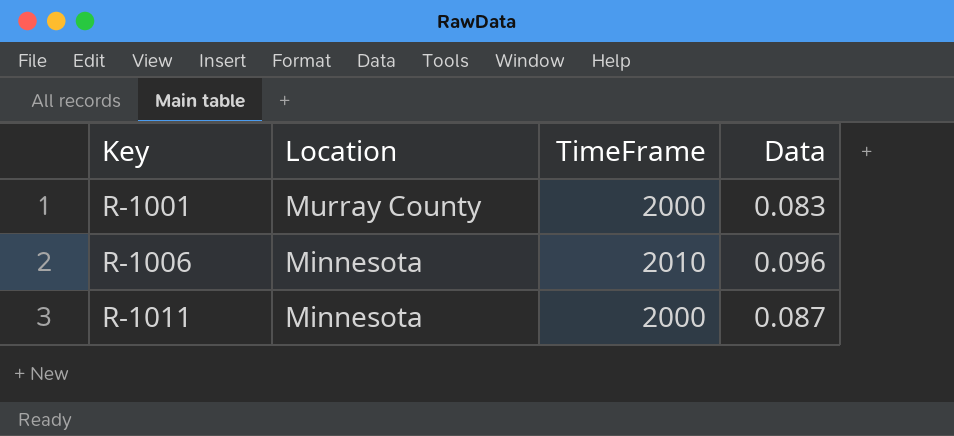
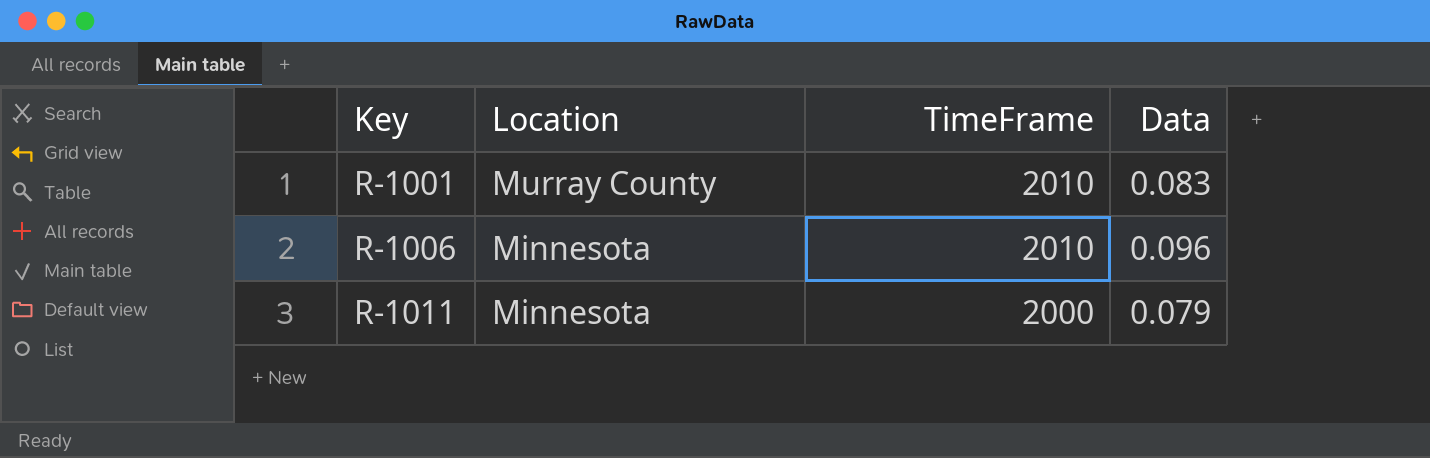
R-1001 | TimeFrame: 2000 -> 2010
R-1011 | Data: 0.087 -> 0.079

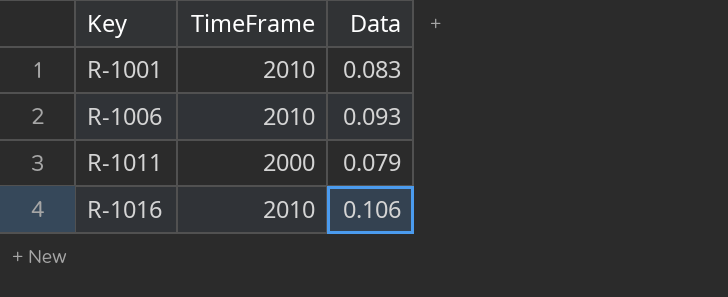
column Location | position: 2 -> none
R-1006 | Data: 0.096 -> 0.093
row R-1016: none -> 2010 | 0.106

